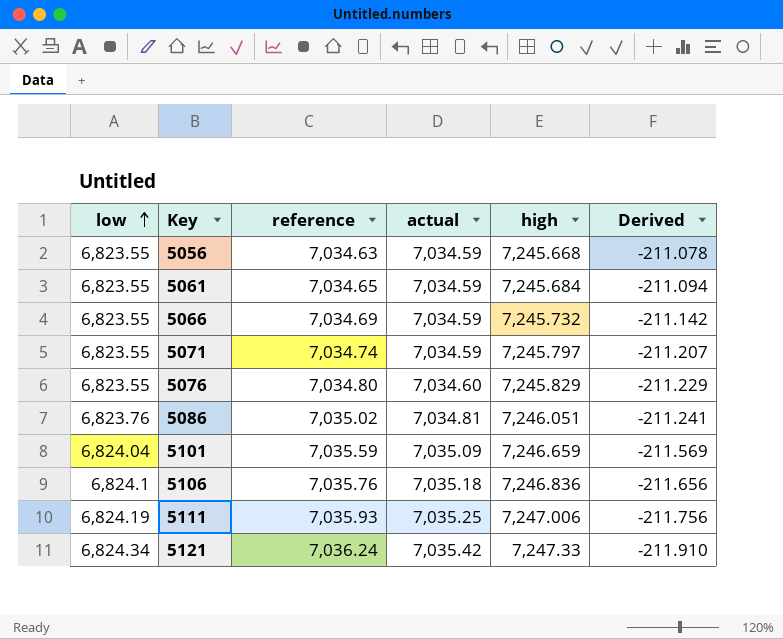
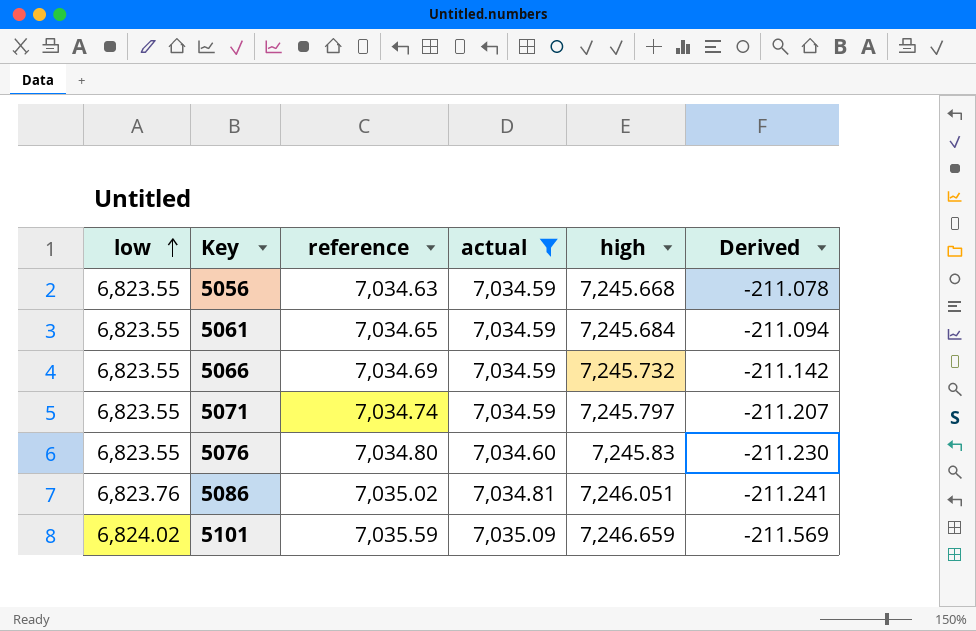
filter: none -> actual <= 7,035.09
5076 | high: 7,245.829 -> 7,245.83
5076 | Derived: -211.229 -> -211.230
5101 | low: 6,824.04 -> 6,824.02

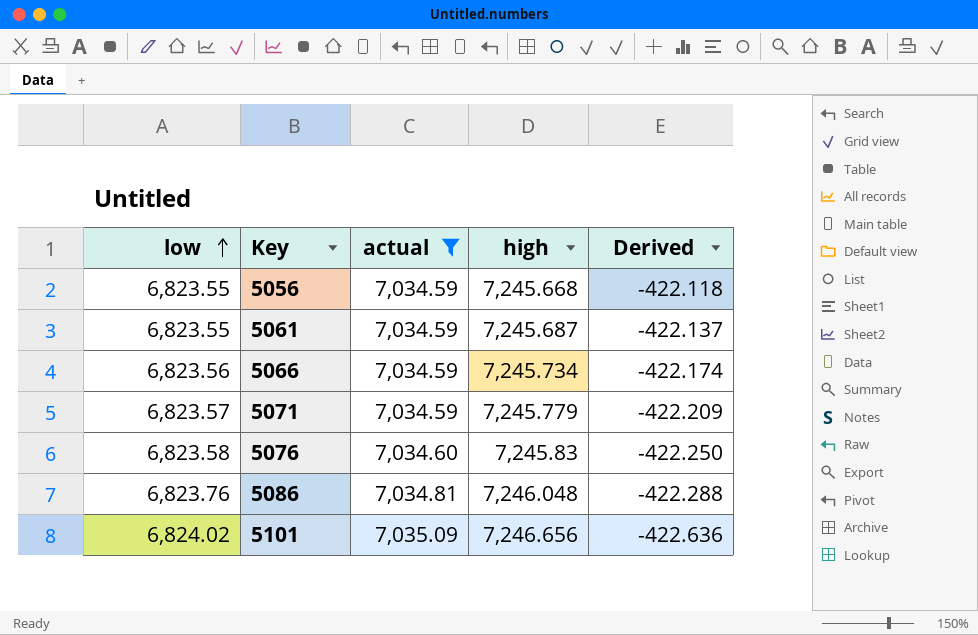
column reference | position: 3 -> none
column Derived | formula: [actual] - [high] -> [low] - [high]
5061 | high: 7,245.684 -> 7,245.687
5066 | low: 6,823.55 -> 6,823.56
5066 | high: 7,245.732 -> 7,245.734
5071 | low: 6,823.55 -> 6,823.57
5071 | high: 7,245.797 -> 7,245.779
5076 | low: 6,823.55 -> 6,823.58
5086 | high: 7,246.051 -> 7,246.048
5101 | high: 7,246.659 -> 7,246.656

